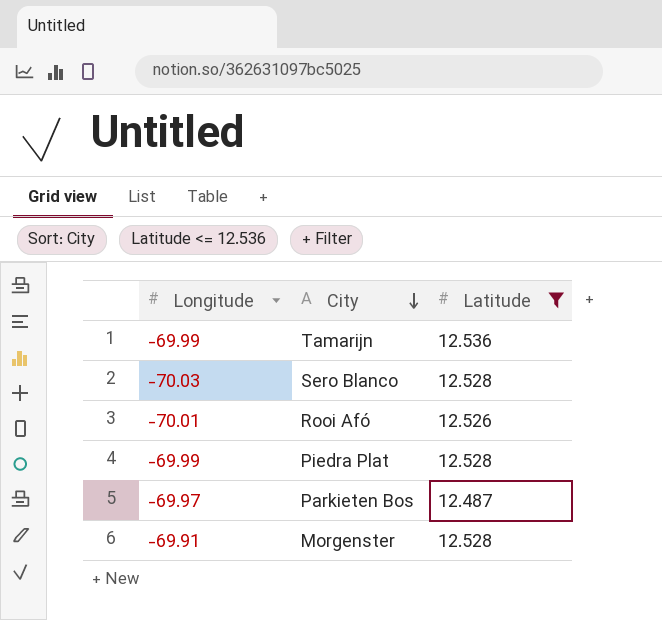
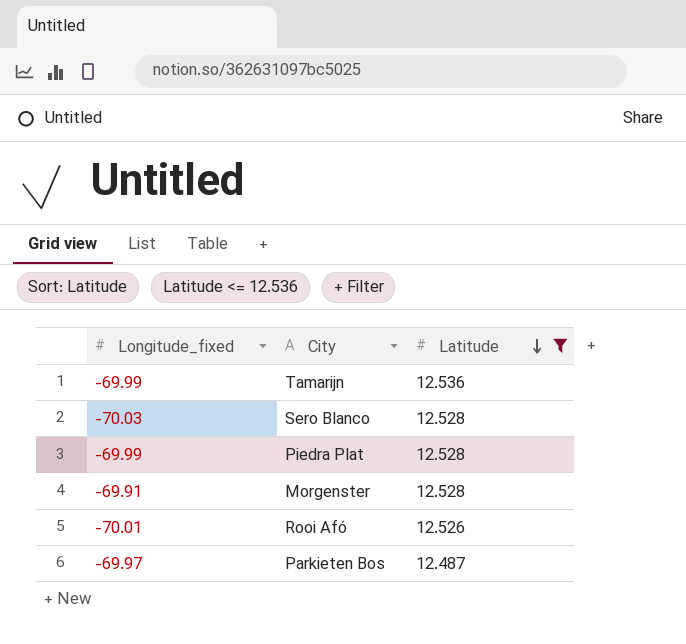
row order: City descending -> Latitude descending
column name: Longitude -> Longitude_fixed

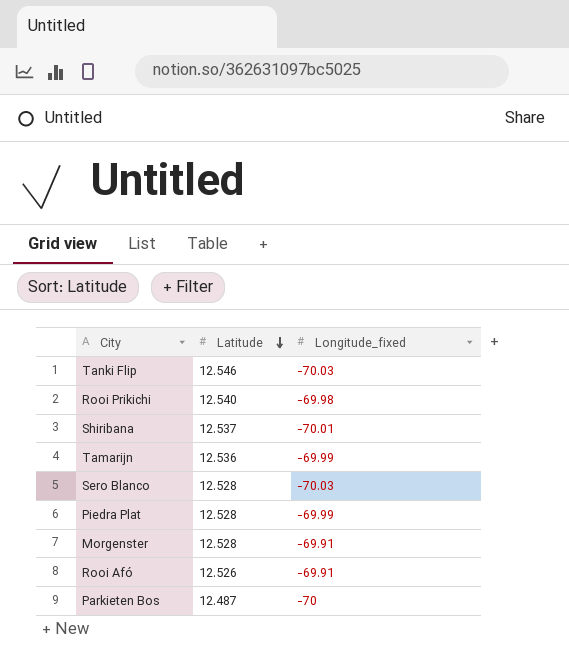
filter: Latitude <= 12.536 -> none
column Longitude_fixed | position: 1 -> 3
Rooi Afó | Longitude_fixed: -70.01 -> -69.91
Parkieten Bos | Longitude_fixed: -69.97 -> -70

